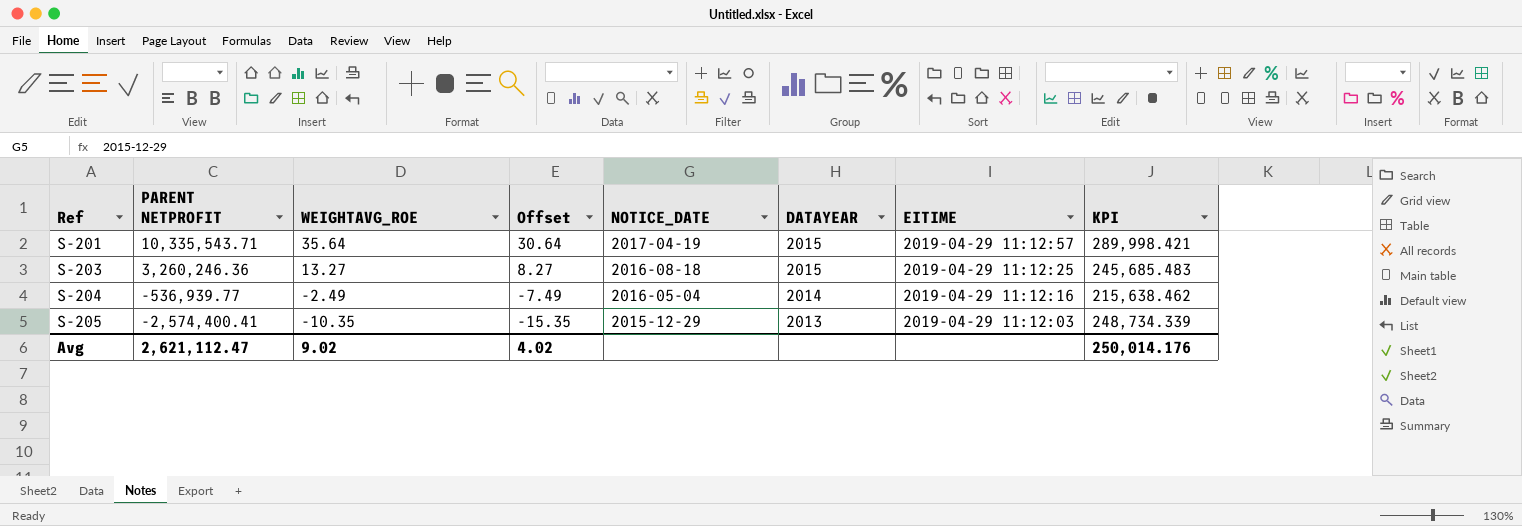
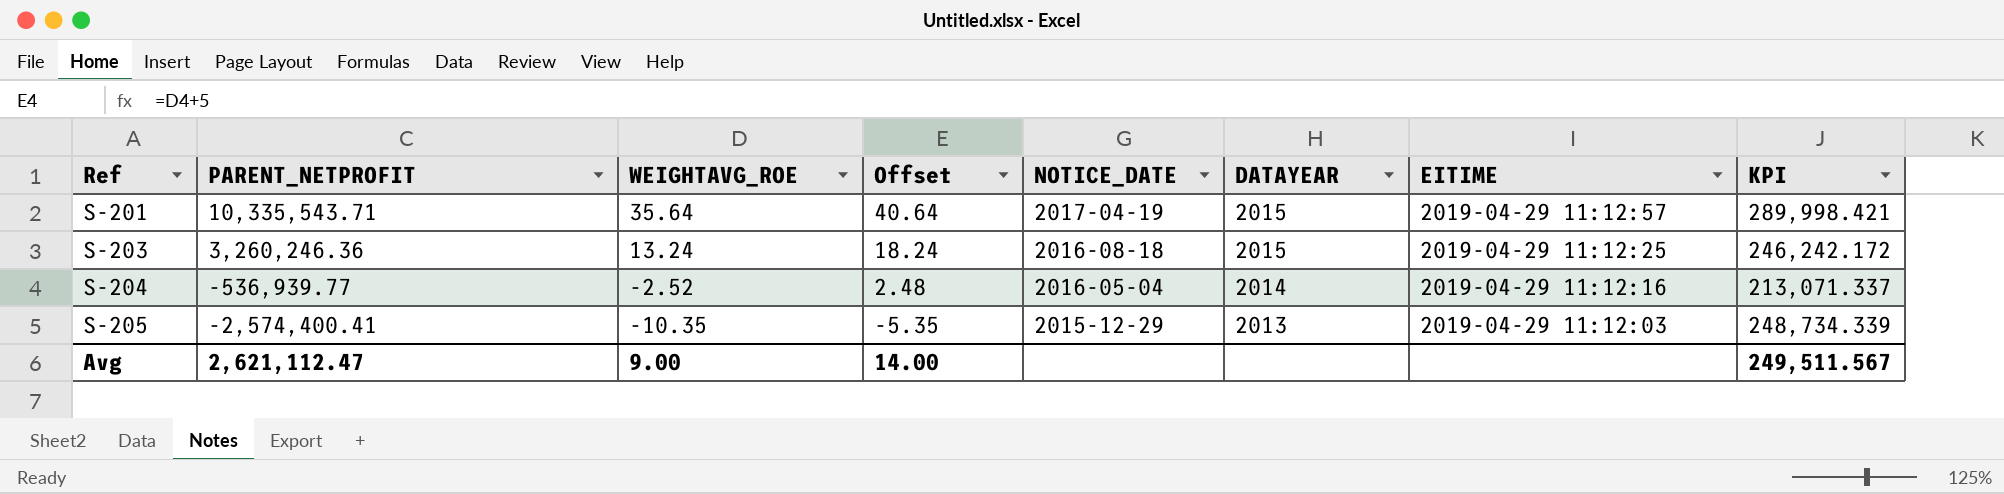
column name: PARENT NETPROFIT -> PARENT_NETPROFIT
column Offset | formula: [WEIGHTAVG_ROE] - 5 -> [WEIGHTAVG_ROE] + 5
S-203 | WEIGHTAVG_ROE: 13.27 -> 13.24
S-203 | KPI: 245,685.483 -> 246,242.172
S-204 | WEIGHTAVG_ROE: -2.49 -> -2.52
S-204 | KPI: 215,638.462 -> 213,071.337
Avg | WEIGHTAVG_ROE: 9.02 -> 9.00
Avg | Offset: 4.02 -> 14.00
Avg | KPI: 250,014.176 -> 249,511.567

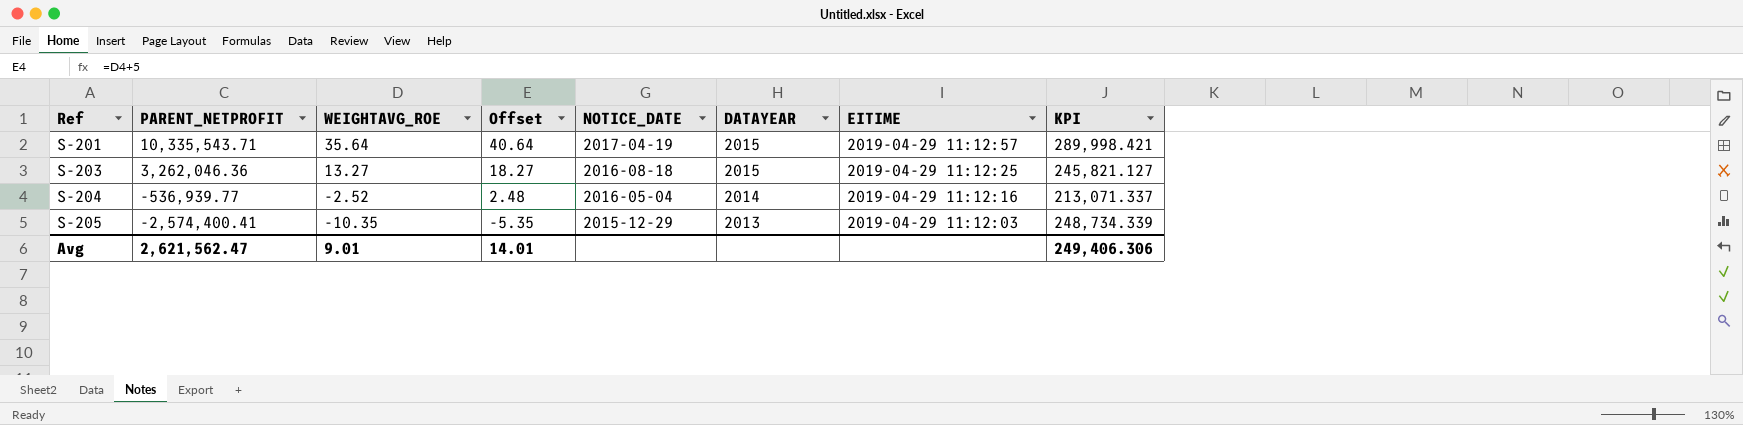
S-203 | PARENT_NETPROFIT: 3,260,246.36 -> 3,262,046.36
S-203 | WEIGHTAVG_ROE: 13.24 -> 13.27
S-203 | Offset: 18.24 -> 18.27
S-203 | KPI: 246,242.172 -> 245,821.127
Avg | PARENT_NETPROFIT: 2,621,112.47 -> 2,621,562.47
Avg | WEIGHTAVG_ROE: 9.00 -> 9.01
Avg | Offset: 14.00 -> 14.01
Avg | KPI: 249,511.567 -> 249,406.306

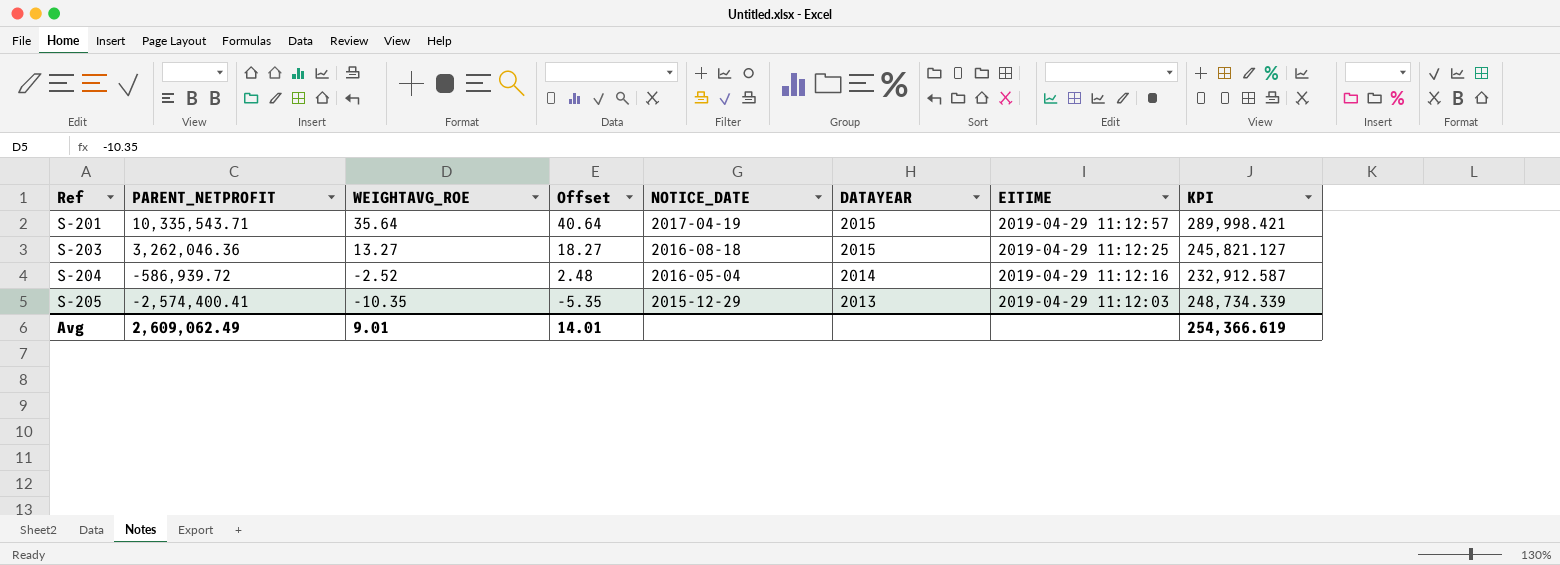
S-204 | PARENT_NETPROFIT: -536,939.77 -> -586,939.72
S-204 | KPI: 213,071.337 -> 232,912.587
Avg | PARENT_NETPROFIT: 2,621,562.47 -> 2,609,062.49
Avg | KPI: 249,406.306 -> 254,366.619

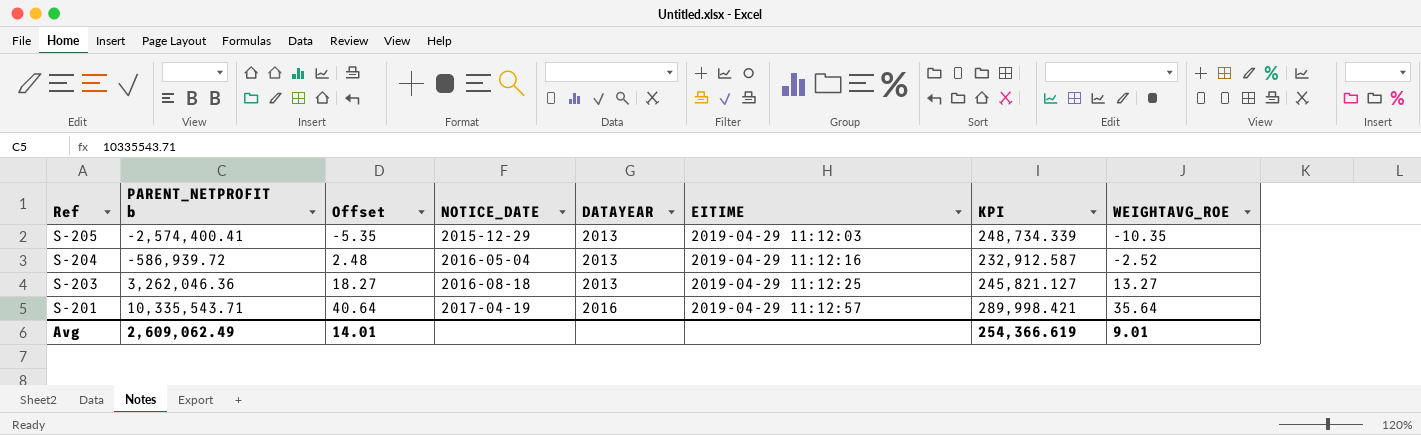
row order: Ref ascending -> Ref descending
column name: PARENT_NETPROFIT -> PARENT_NETPROFIT b
column WEIGHTAVG_ROE | position: 3 -> 8
S-204 | DATAYEAR: 2014 -> 2013
S-203 | DATAYEAR: 2015 -> 2013
S-201 | DATAYEAR: 2015 -> 2016

